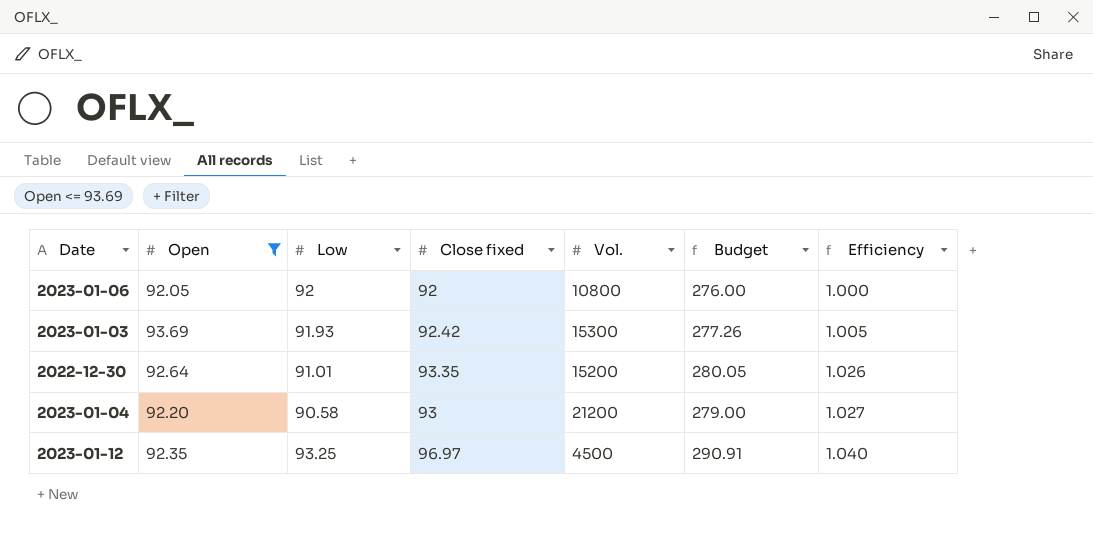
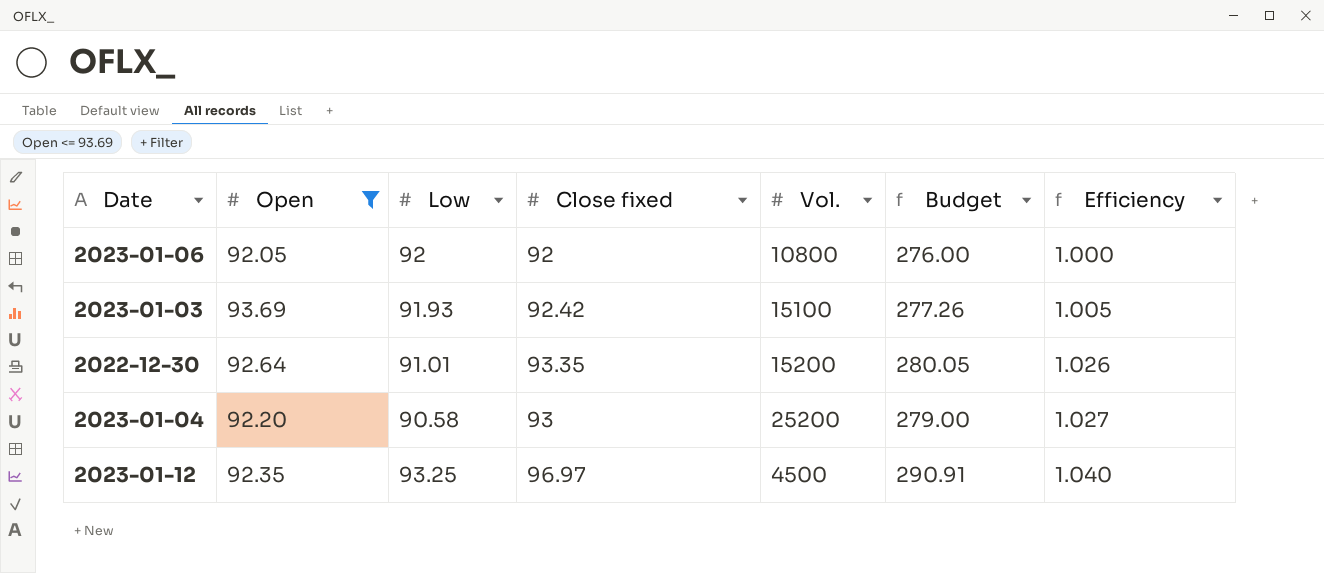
2023-01-03 | Vol.: 15300 -> 15100
2023-01-04 | Vol.: 21200 -> 25200

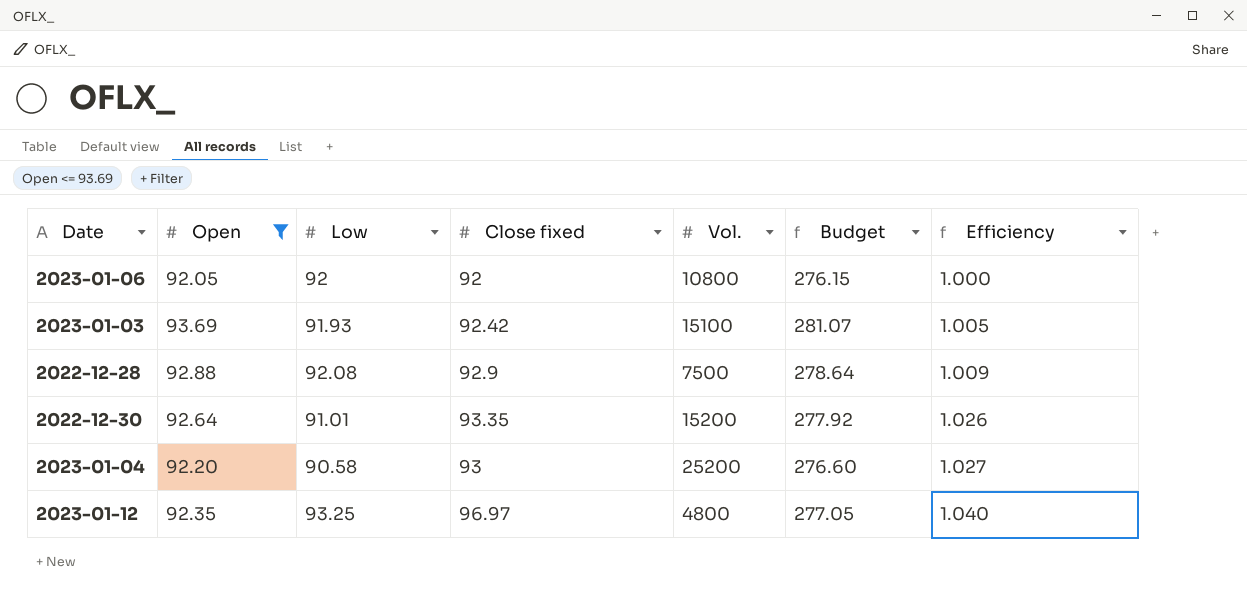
column Budget | formula: [Close fixed] * 3 -> [Open] * 3
row 2022-12-28: none -> 92.88 | 92.08 | 92.9 | 7500 | 278.64 | 1.009
2023-01-12 | Vol.: 4500 -> 4800

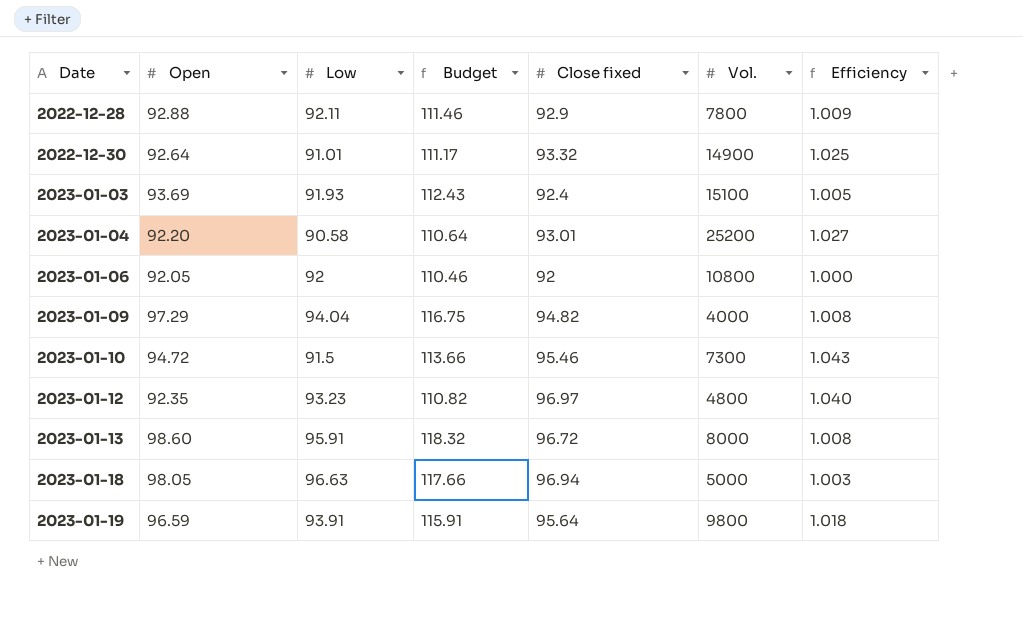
filter: Open <= 93.69 -> none
row order: Efficiency ascending -> Date ascending
column Budget | formula: [Open] * 3 -> [Open] * 1.2
column Budget | position: 6 -> 4
2022-12-28 | Low: 92.08 -> 92.11
2022-12-28 | Vol.: 7500 -> 7800
2022-12-30 | Close fixed: 93.35 -> 93.32
2022-12-30 | Vol.: 15200 -> 14900
2022-12-30 | Efficiency: 1.026 -> 1.025
2023-01-03 | Close fixed: 92.42 -> 92.4
2023-01-04 | Close fixed: 93 -> 93.01
2023-01-12 | Low: 93.25 -> 93.23

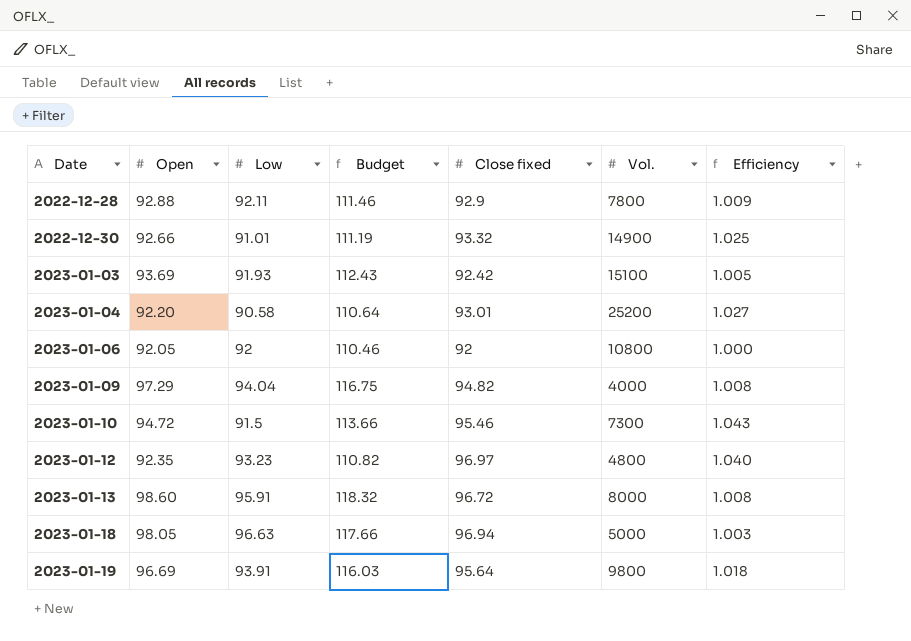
2022-12-30 | Open: 92.64 -> 92.66
2022-12-30 | Budget: 111.17 -> 111.19
2023-01-03 | Close fixed: 92.4 -> 92.42
2023-01-19 | Open: 96.59 -> 96.69
2023-01-19 | Budget: 115.91 -> 116.03

